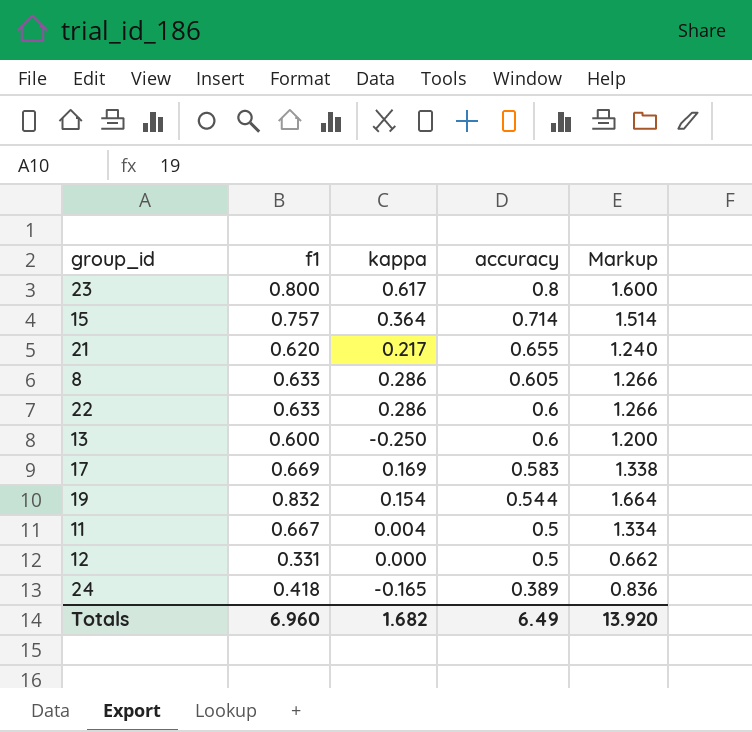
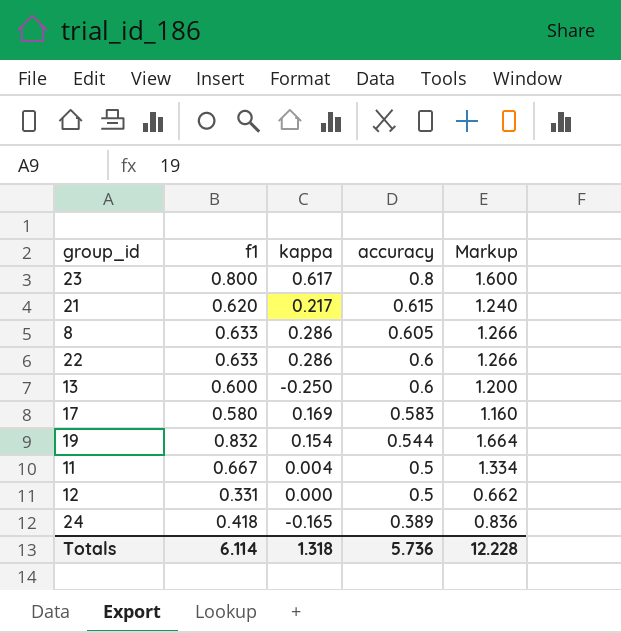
row 15: 0.757 | 0.364 | 0.714 | 1.514 -> none
21 | accuracy: 0.655 -> 0.615
17 | f1: 0.669 -> 0.580
17 | Markup: 1.338 -> 1.160
Totals | f1: 6.960 -> 6.114
Totals | kappa: 1.682 -> 1.318
Totals | accuracy: 6.49 -> 5.736
Totals | Markup: 13.920 -> 12.228

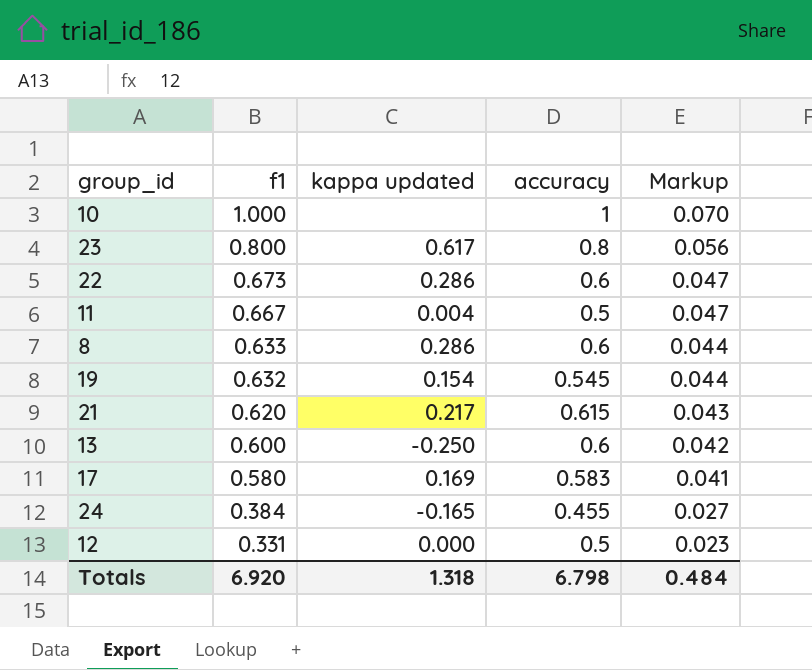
row order: accuracy descending -> f1 descending
column name: kappa -> kappa updated
column Markup | formula: [f1] * 2 -> [f1] * 0.07
row 10: none -> 1.000 | none | 1 | 0.070
22 | f1: 0.633 -> 0.673
8 | accuracy: 0.605 -> 0.6
19 | f1: 0.832 -> 0.632
19 | accuracy: 0.544 -> 0.545
24 | f1: 0.418 -> 0.384
24 | accuracy: 0.389 -> 0.455
Totals | f1: 6.114 -> 6.920
Totals | accuracy: 5.736 -> 6.798
Totals | Markup: 12.228 -> 0.484

